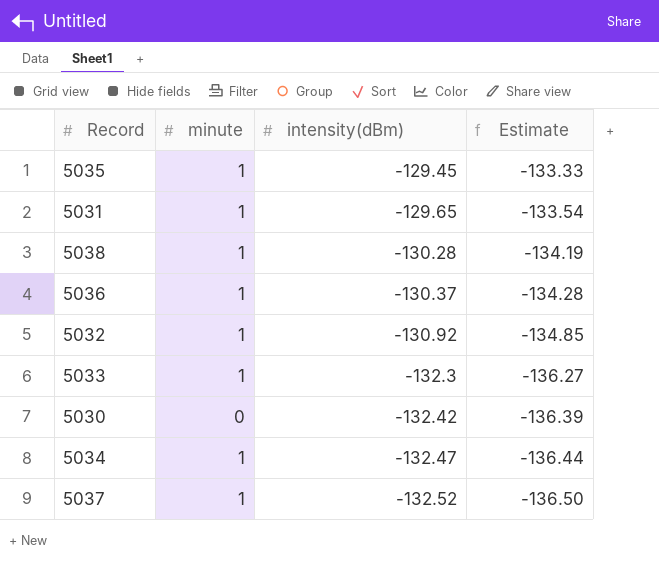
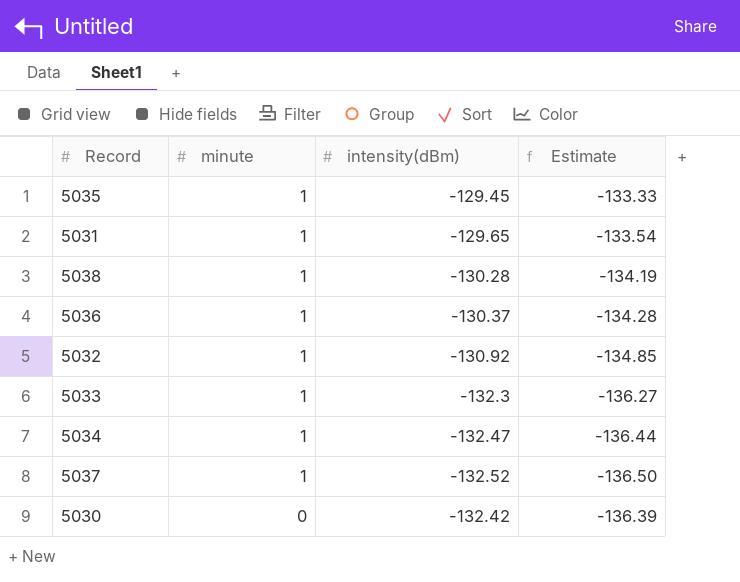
row order: intensity(dBm) descending -> minute descending

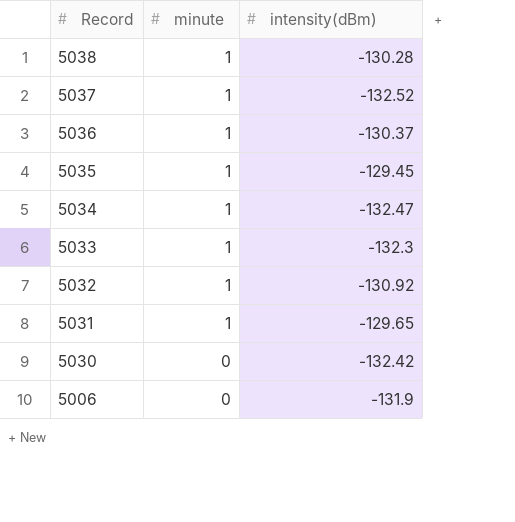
row order: minute descending -> Record descending
column Estimate | formula: [intensity(dBm)] * 1.03 -> none
row 5006: none -> 0 | -131.9

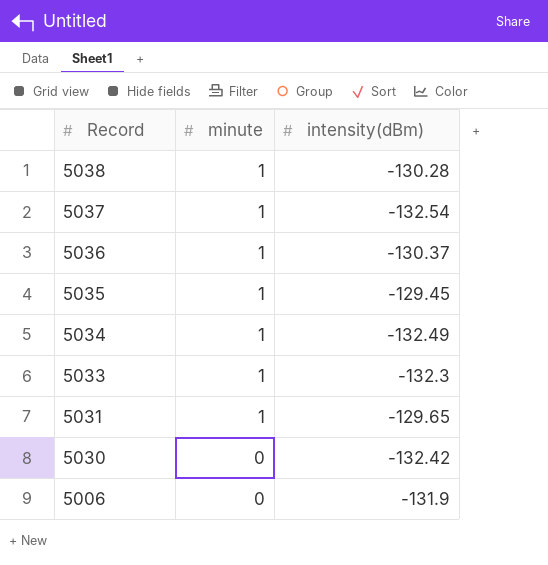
row 5032: 1 | -130.92 -> none
5037 | intensity(dBm): -132.52 -> -132.54
5034 | intensity(dBm): -132.47 -> -132.49

